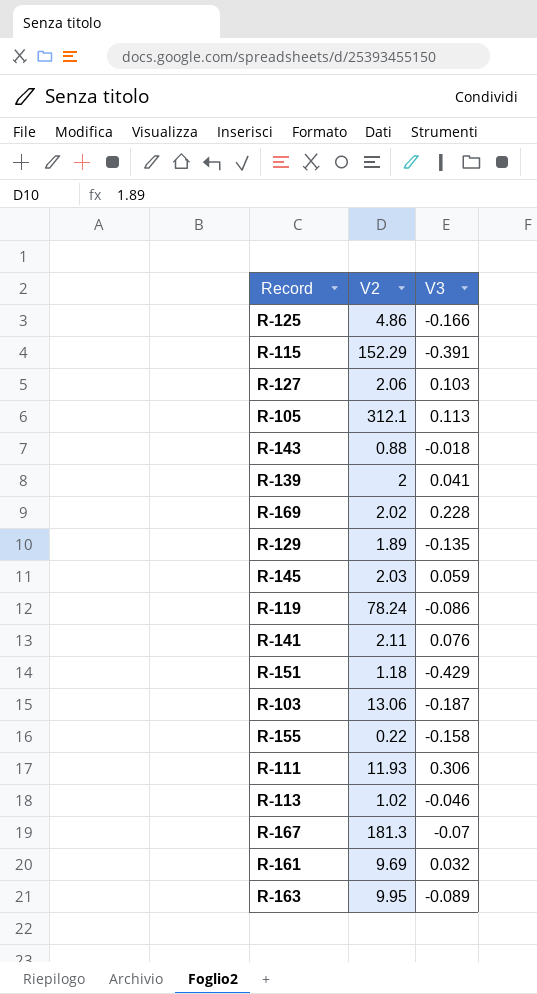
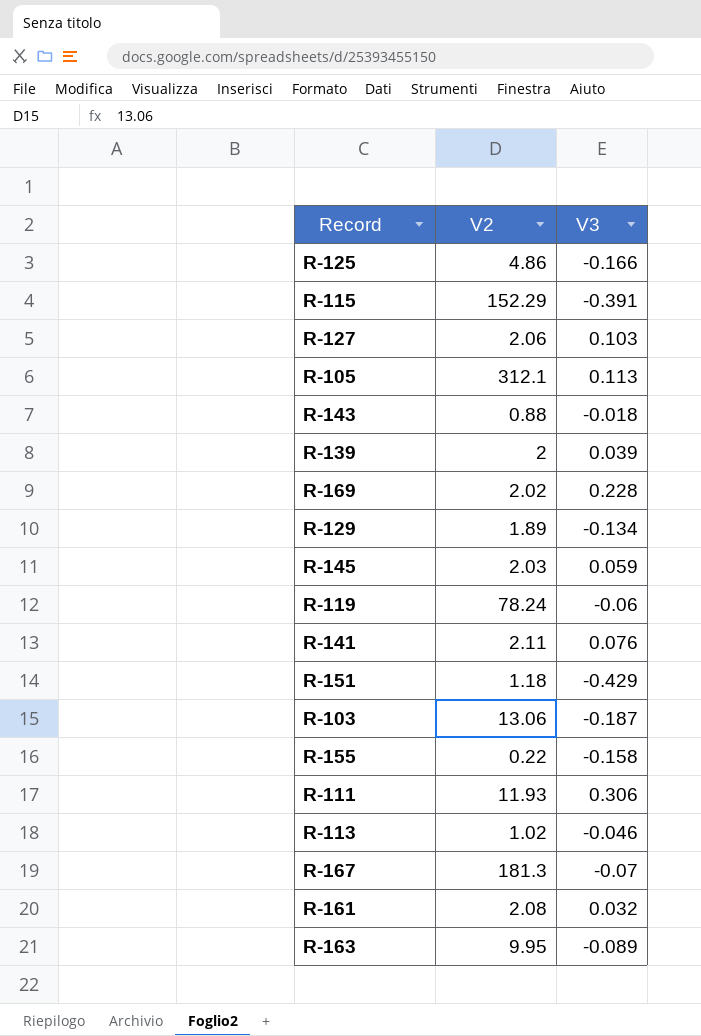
R-139 | V3: 0.041 -> 0.039
R-129 | V3: -0.135 -> -0.134
R-119 | V3: -0.086 -> -0.06
R-161 | V2: 9.69 -> 2.08

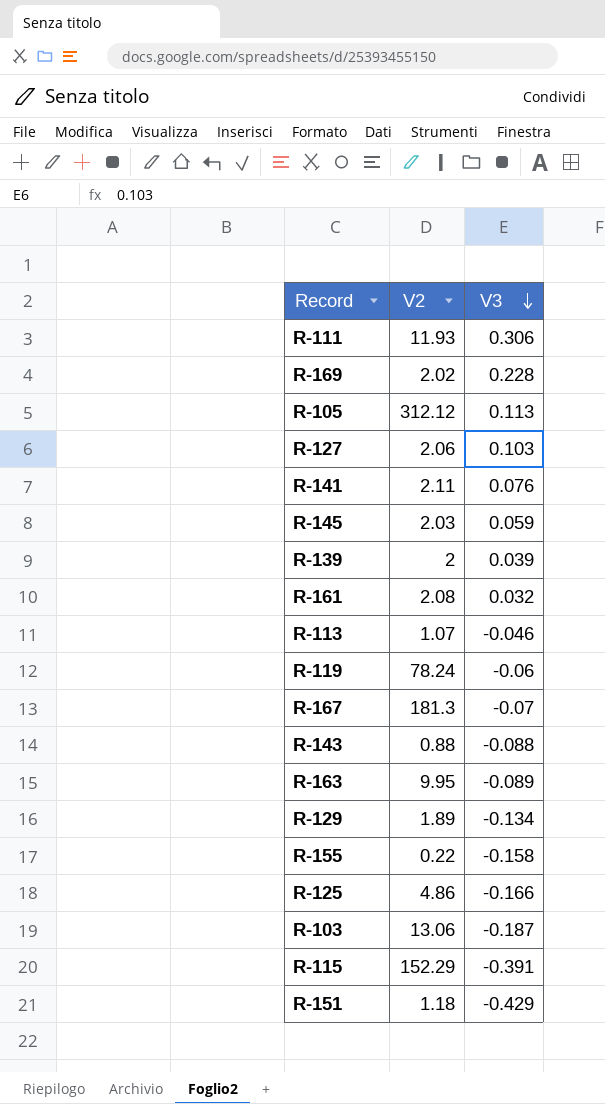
row order: none -> V3 descending
R-105 | V2: 312.1 -> 312.12
R-113 | V2: 1.02 -> 1.07
R-143 | V3: -0.018 -> -0.088

